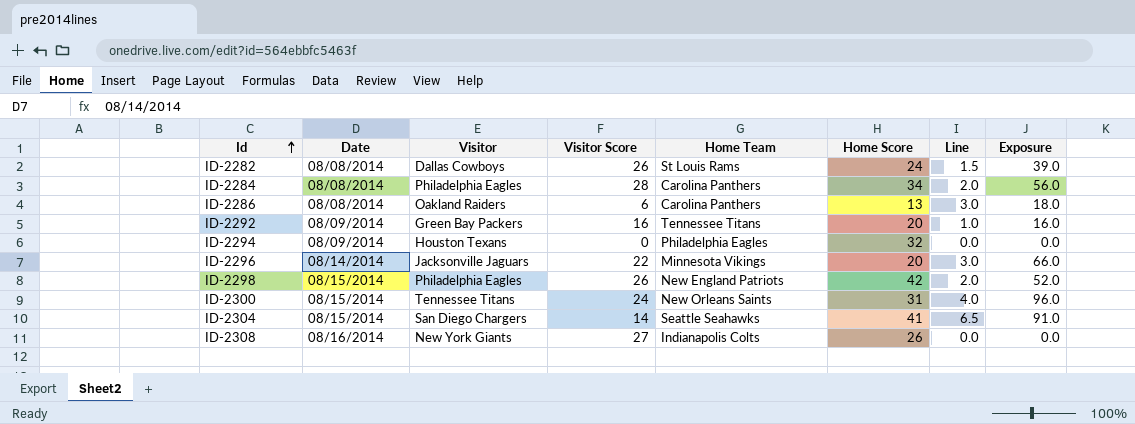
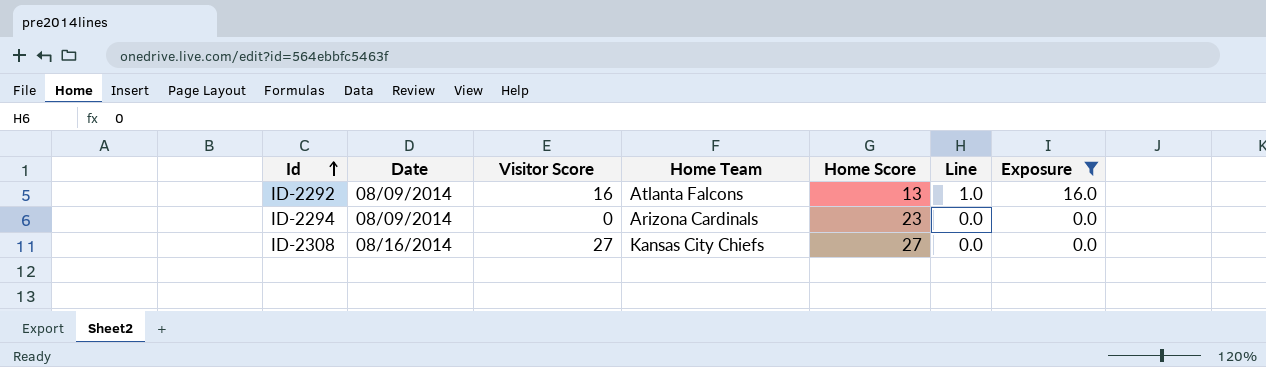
filter: none -> Exposure <= 16.0
column Visitor | position: 3 -> none
ID-2292 | Home Team: Tennessee Titans -> Atlanta Falcons
ID-2292 | Home Score: 20 -> 13
ID-2294 | Home Team: Philadelphia Eagles -> Arizona Cardinals
ID-2294 | Home Score: 32 -> 23
ID-2308 | Home Team: Indianapolis Colts -> Kansas City Chiefs
ID-2308 | Home Score: 26 -> 27

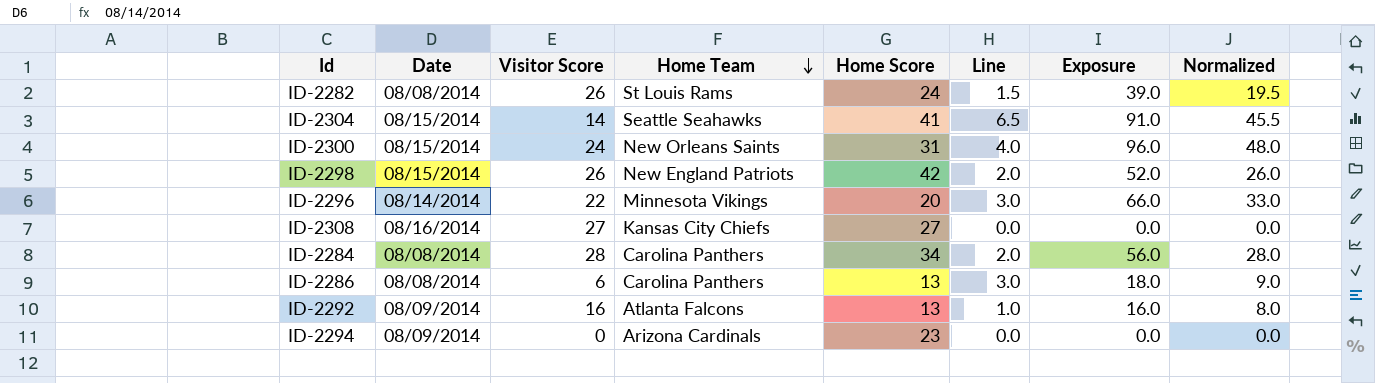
filter: Exposure <= 16.0 -> none
row order: Id ascending -> Home Team descending
column Normalized | formula: none -> [Exposure] * 0.5

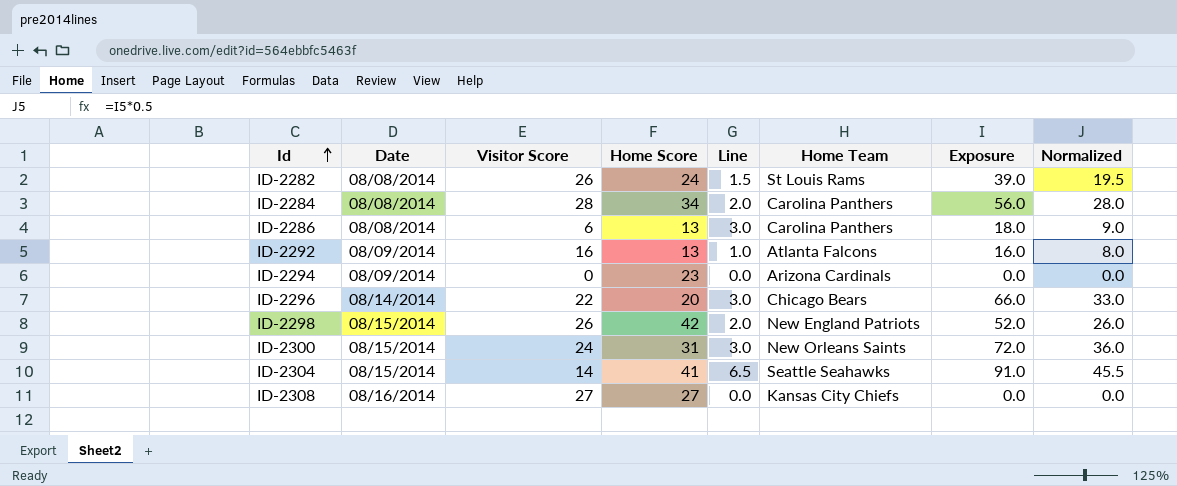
row order: Home Team descending -> Id ascending
column Home Team | position: 4 -> 6
ID-2296 | Home Team: Minnesota Vikings -> Chicago Bears
ID-2300 | Line: 4.0 -> 3.0
ID-2300 | Exposure: 96.0 -> 72.0
ID-2300 | Normalized: 48.0 -> 36.0

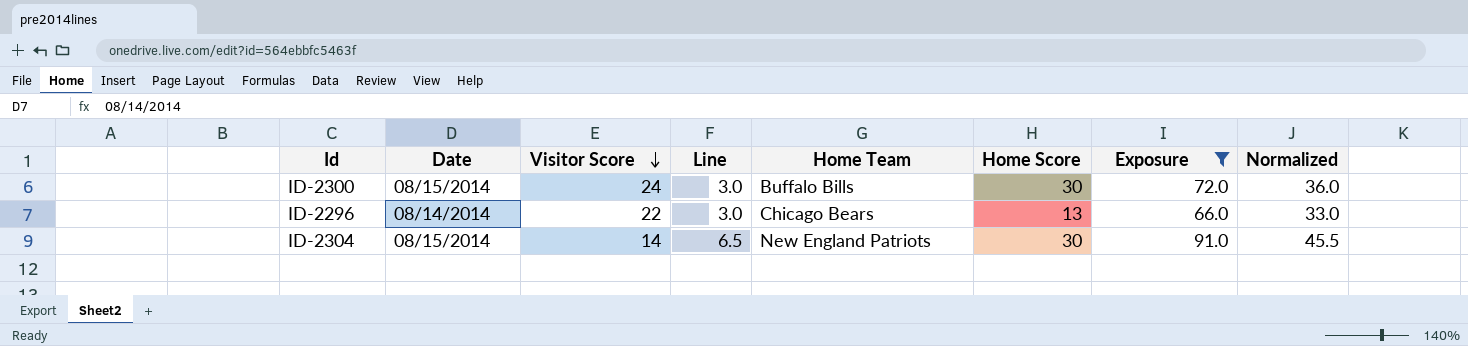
filter: none -> Exposure >= 66.0
row order: Id ascending -> Visitor Score descending
column Home Score | position: 4 -> 6
ID-2300 | Home Team: New Orleans Saints -> Buffalo Bills
ID-2300 | Home Score: 31 -> 30
ID-2296 | Home Score: 20 -> 13
ID-2304 | Home Team: Seattle Seahawks -> New England Patriots
ID-2304 | Home Score: 41 -> 30

